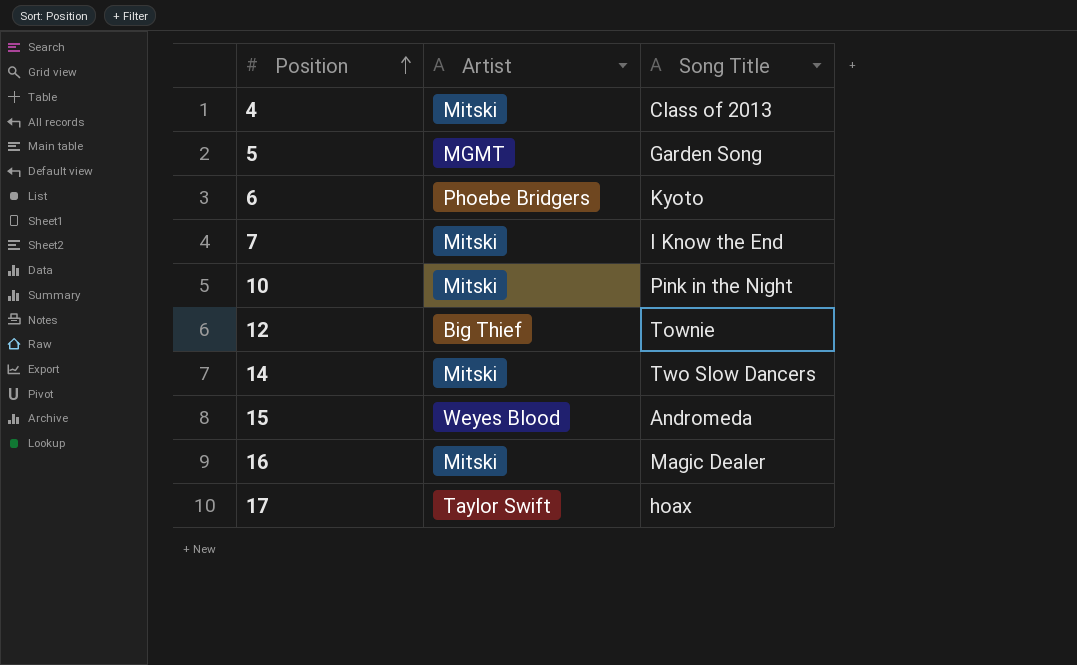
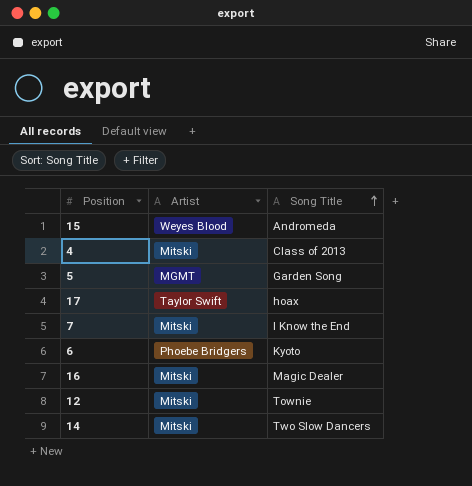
row order: Position ascending -> Song Title ascending
row 10: Mitski | Pink in the Night -> none
12 | Artist: Big Thief -> Mitski

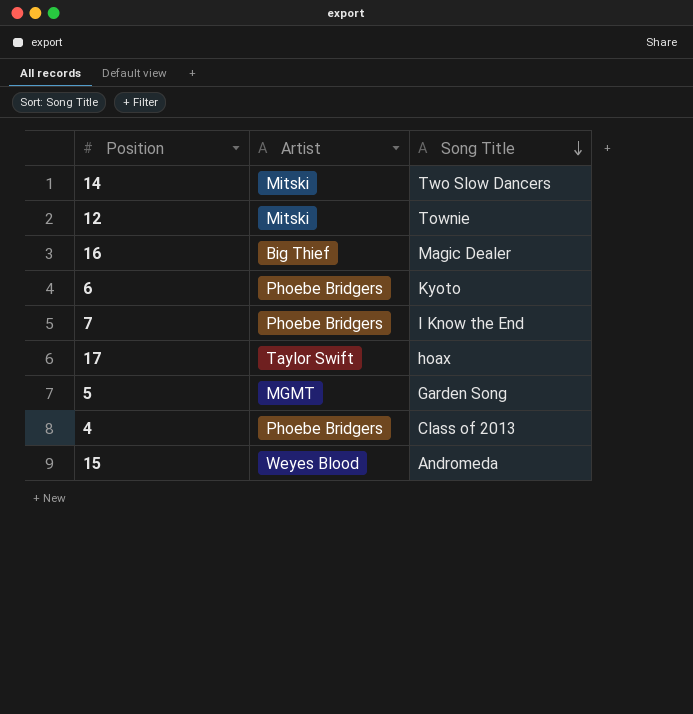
row order: Song Title ascending -> Song Title descending
16 | Artist: Mitski -> Big Thief
7 | Artist: Mitski -> Phoebe Bridgers
4 | Artist: Mitski -> Phoebe Bridgers

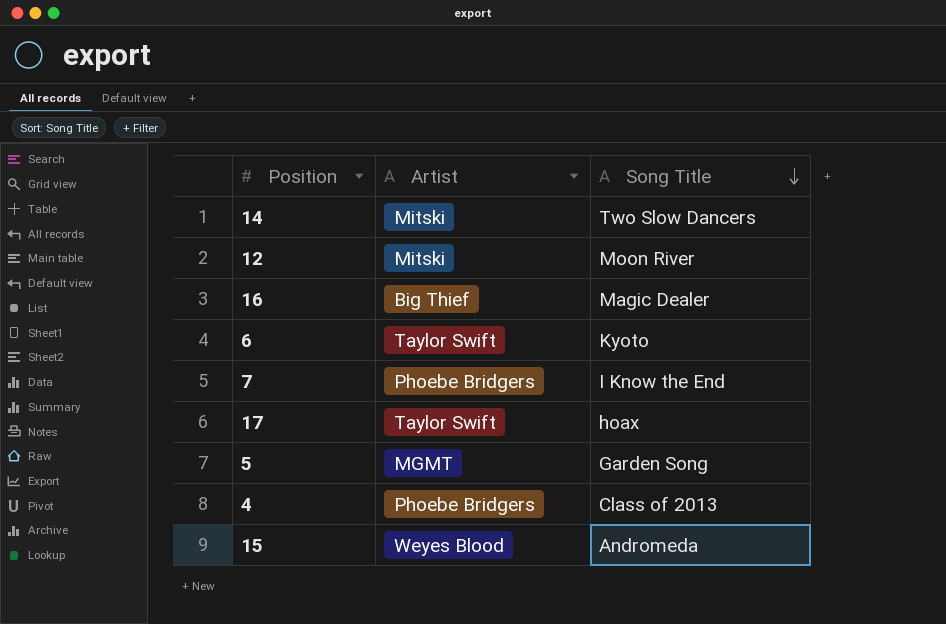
12 | Song Title: Townie -> Moon River
6 | Artist: Phoebe Bridgers -> Taylor Swift

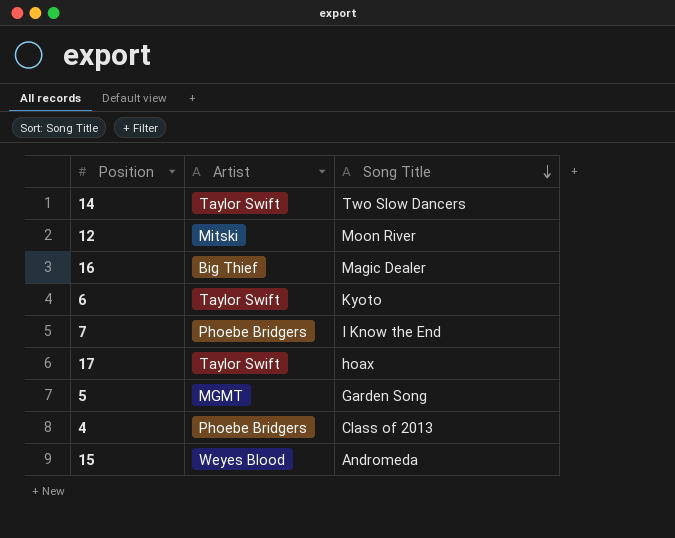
14 | Artist: Mitski -> Taylor Swift

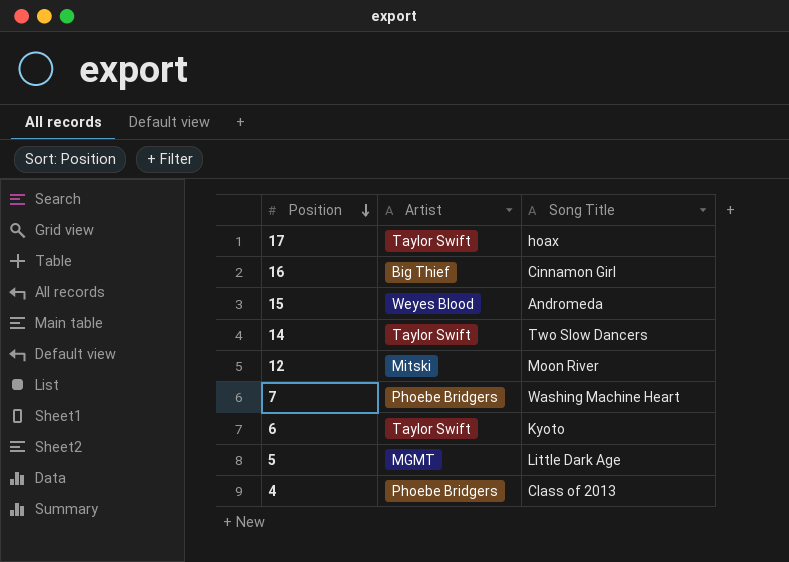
row order: Song Title descending -> Position descending
16 | Song Title: Magic Dealer -> Cinnamon Girl
7 | Song Title: I Know the End -> Washing Machine Heart
5 | Song Title: Garden Song -> Little Dark Age

